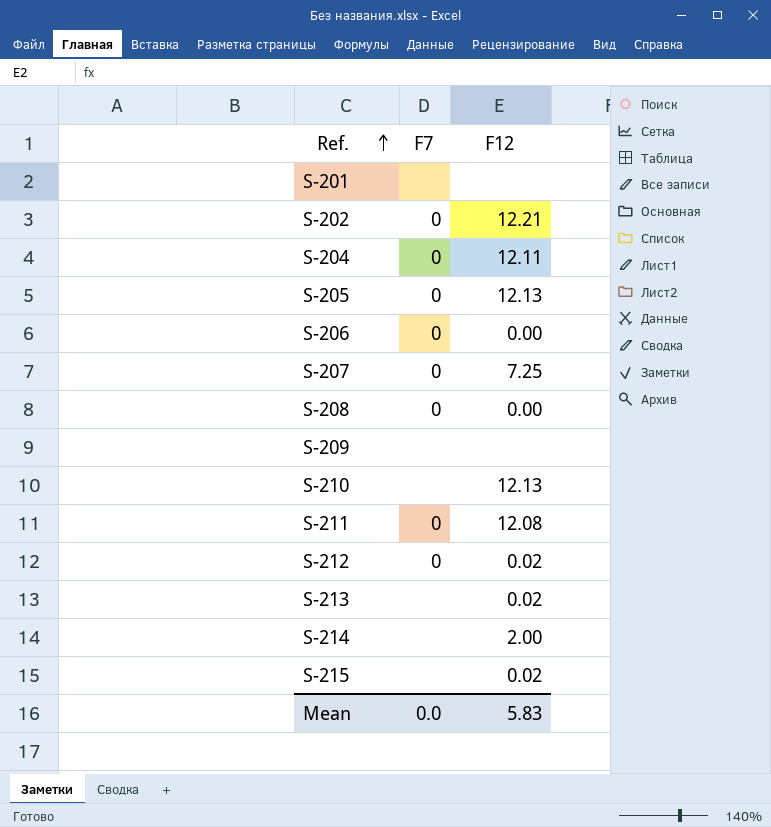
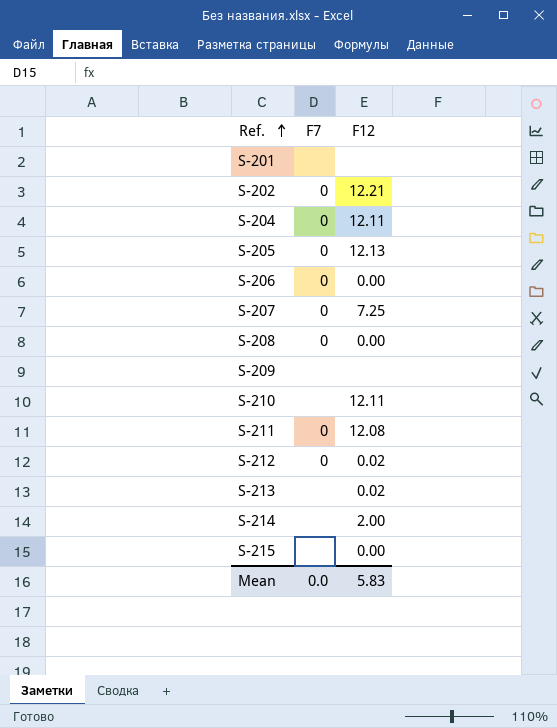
S-210 | F12: 12.13 -> 12.11
S-215 | F12: 0.02 -> 0.00

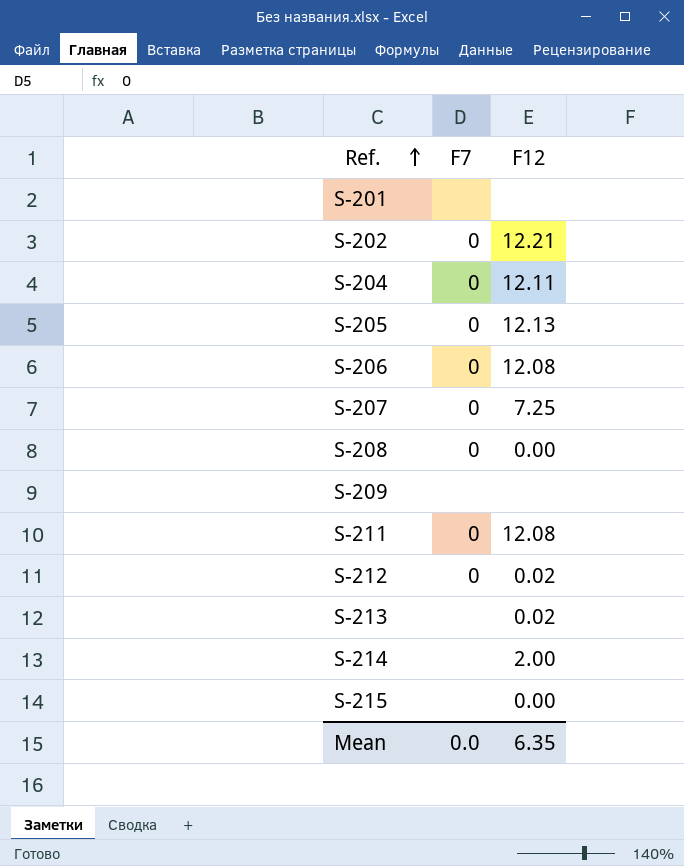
row S-210: none | 12.11 -> none
S-206 | F12: 0.00 -> 12.08
Mean | F12: 5.83 -> 6.35

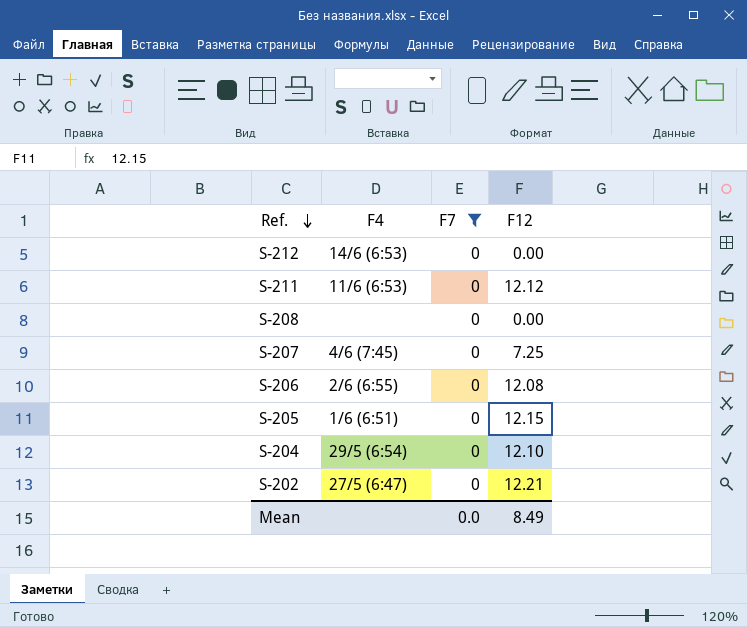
filter: none -> F7 = 0
row order: Ref. ascending -> Ref. descending
column F4 | position: none -> 2
S-212 | F12: 0.02 -> 0.00
S-211 | F12: 12.08 -> 12.12
S-205 | F12: 12.13 -> 12.15
S-204 | F12: 12.11 -> 12.10
Mean | F12: 6.35 -> 8.49

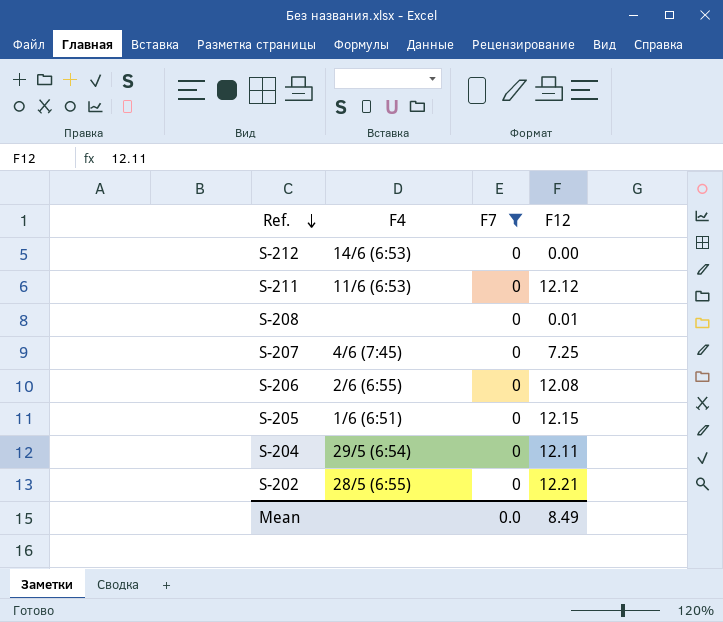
S-208 | F12: 0.00 -> 0.01
S-204 | F12: 12.10 -> 12.11
S-202 | F4: 27/5 (6:47) -> 28/5 (6:55)

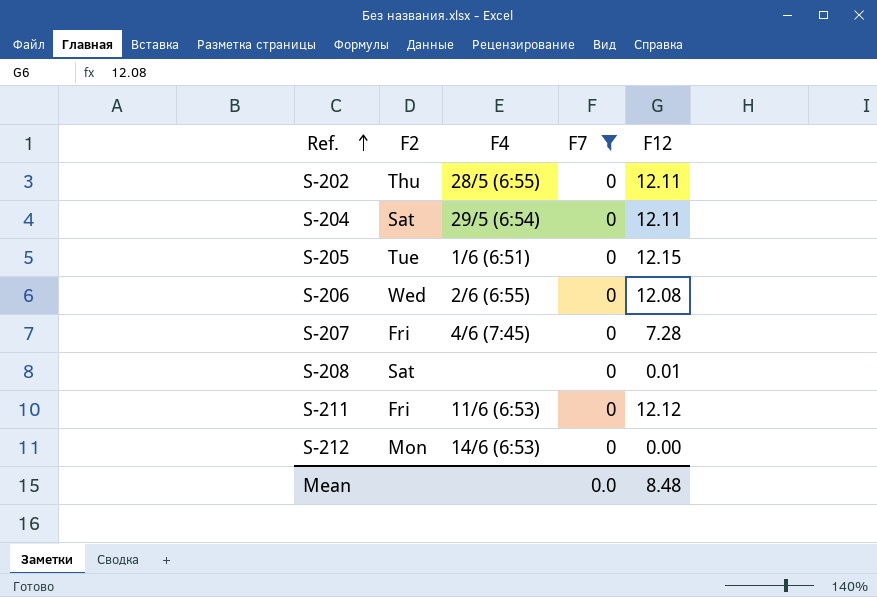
row order: Ref. descending -> Ref. ascending
column F2 | position: none -> 2
S-202 | F12: 12.21 -> 12.11
S-207 | F12: 7.25 -> 7.28
Mean | F12: 8.49 -> 8.48

